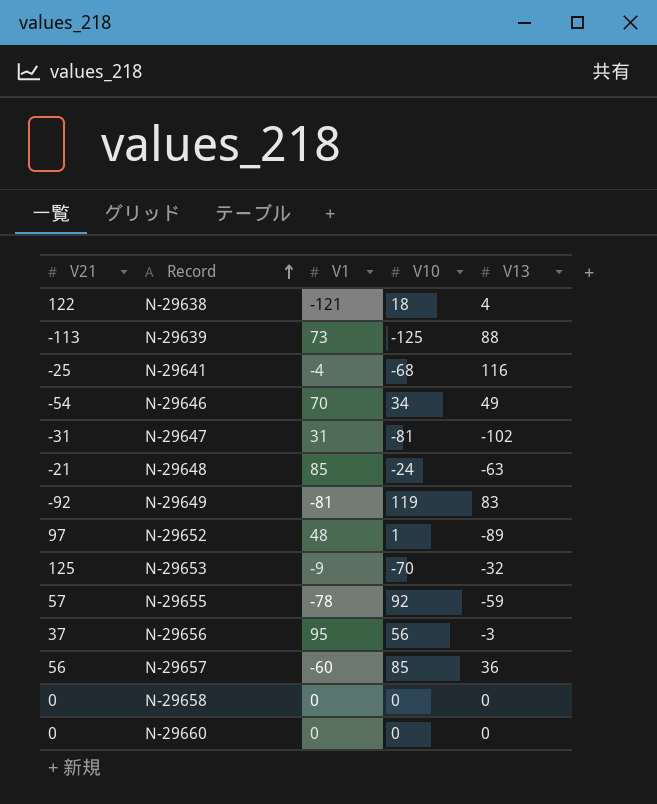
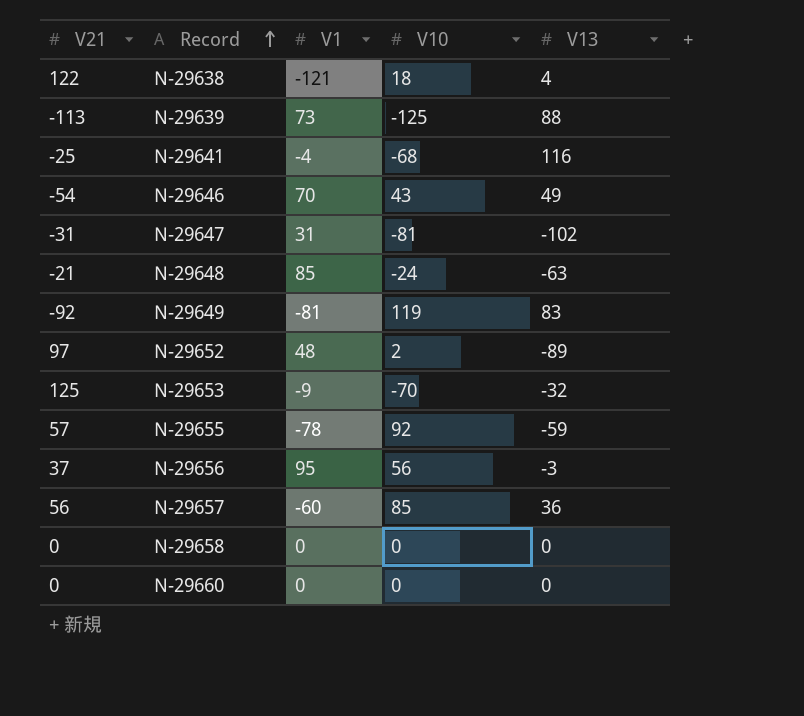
N-29646 | V10: 34 -> 43
N-29652 | V10: 1 -> 2

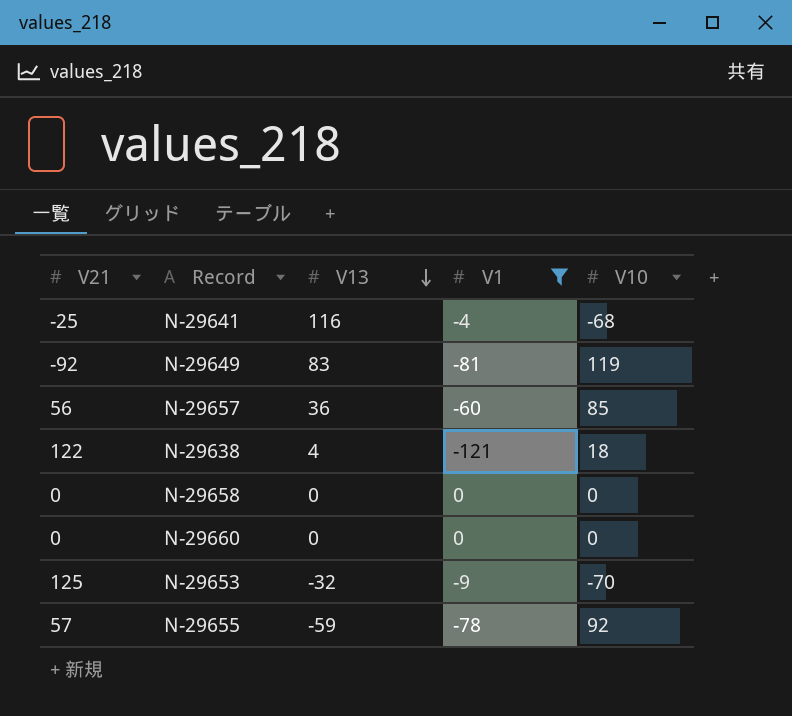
filter: none -> V1 <= 0
row order: Record ascending -> V13 descending
column V13 | position: 5 -> 3

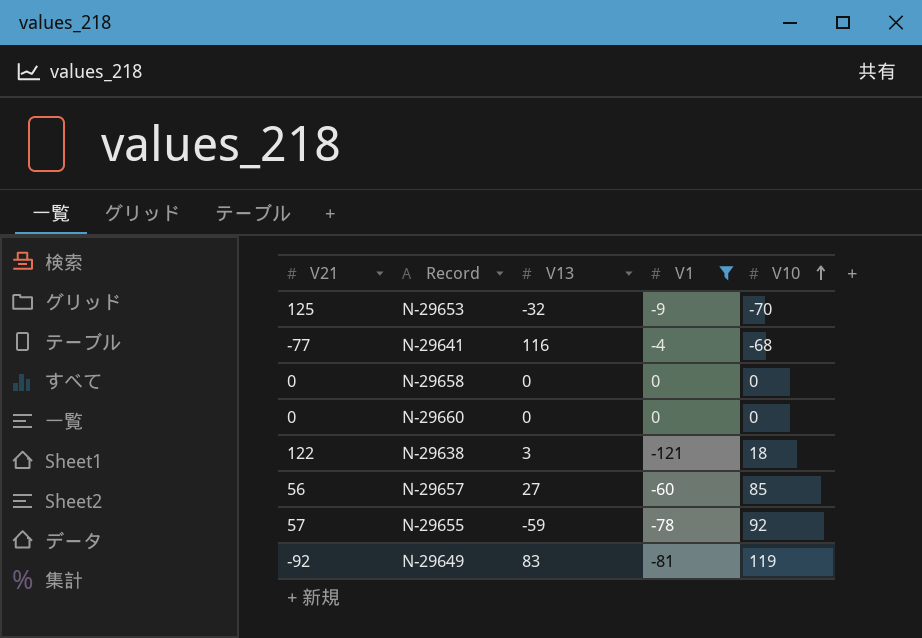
row order: V13 descending -> V10 ascending
N-29641 | V21: -25 -> -77
N-29638 | V13: 4 -> 3
N-29657 | V13: 36 -> 27

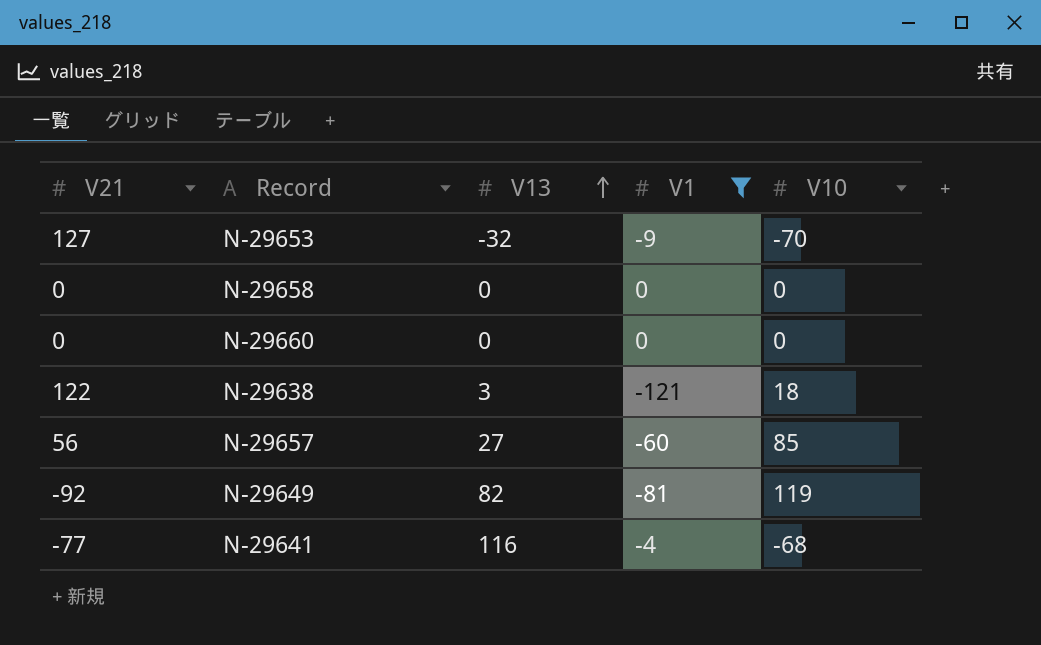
row order: V10 ascending -> V13 ascending
row N-29655: 57 | -59 | -78 | 92 -> none
N-29653 | V21: 125 -> 127
N-29649 | V13: 83 -> 82

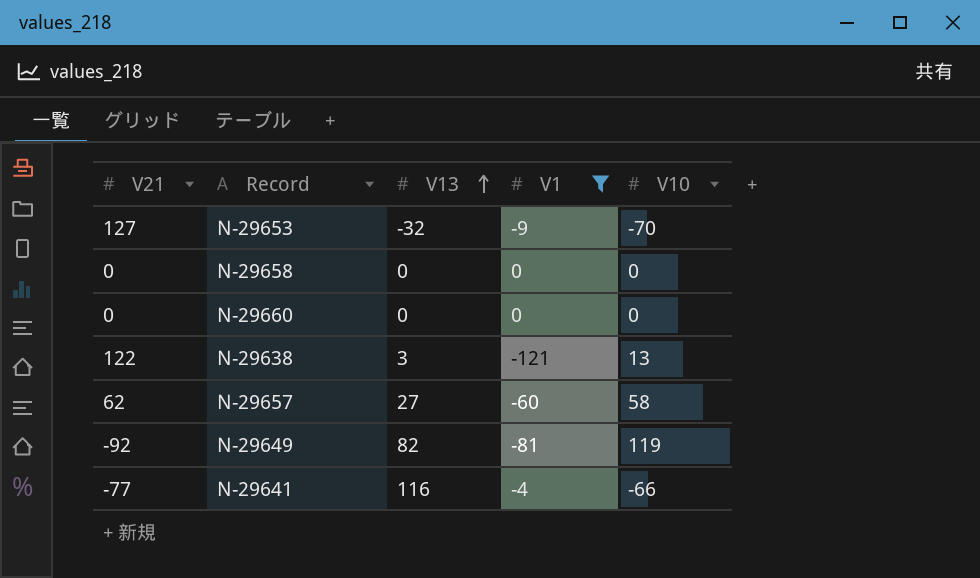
N-29638 | V10: 18 -> 13
N-29657 | V21: 56 -> 62
N-29657 | V10: 85 -> 58
N-29641 | V10: -68 -> -66

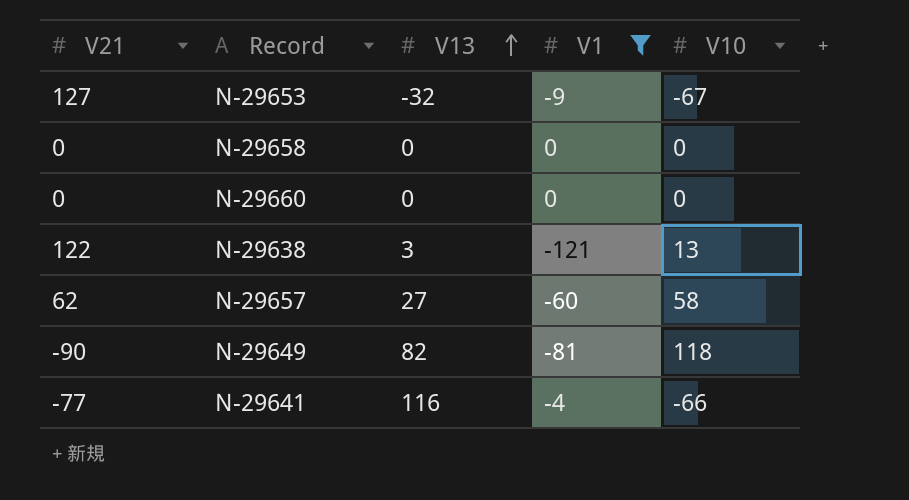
N-29653 | V10: -70 -> -67
N-29649 | V21: -92 -> -90
N-29649 | V10: 119 -> 118

